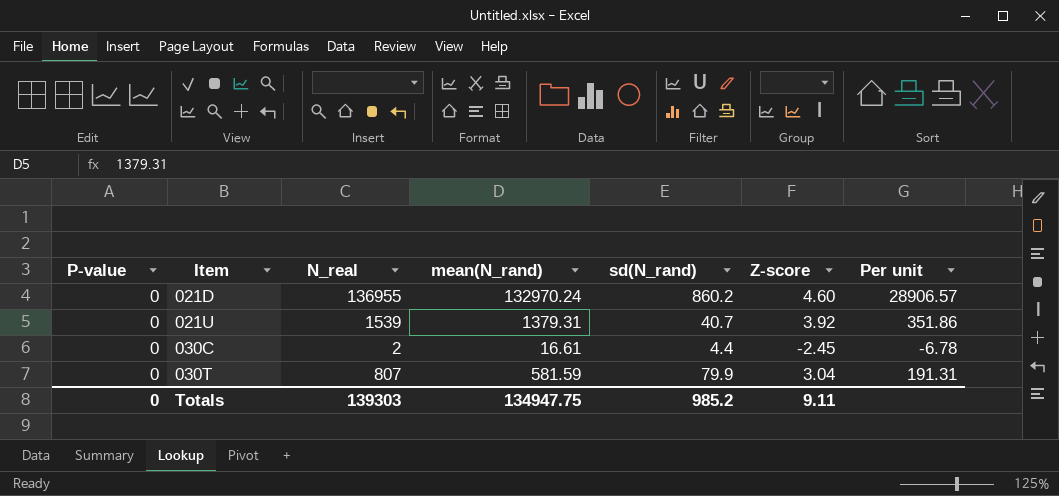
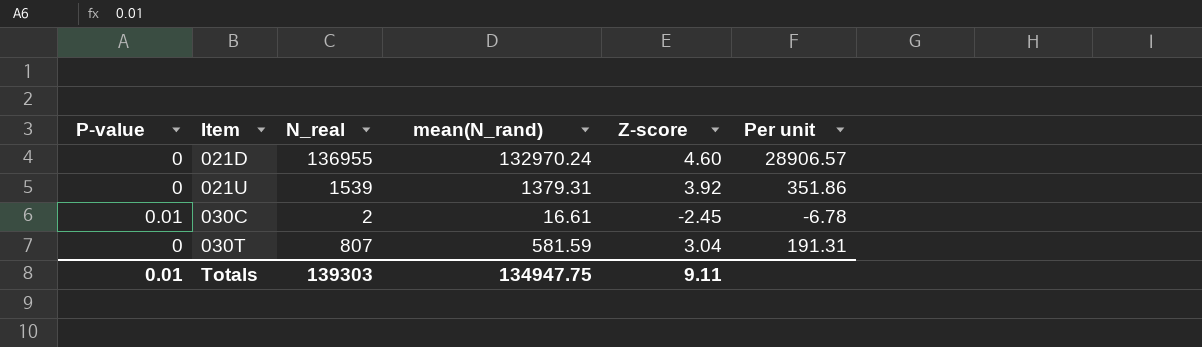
column sd(N_rand) | position: 5 -> none
030C | P-value: 0 -> 0.01
Totals | P-value: 0 -> 0.01

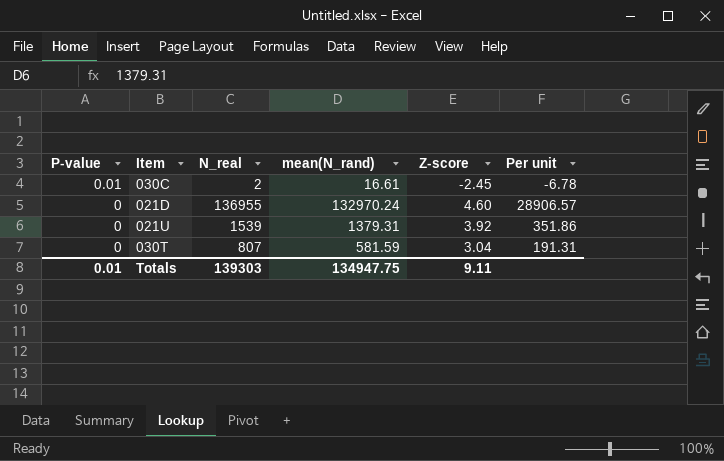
row order: Item ascending -> P-value descending

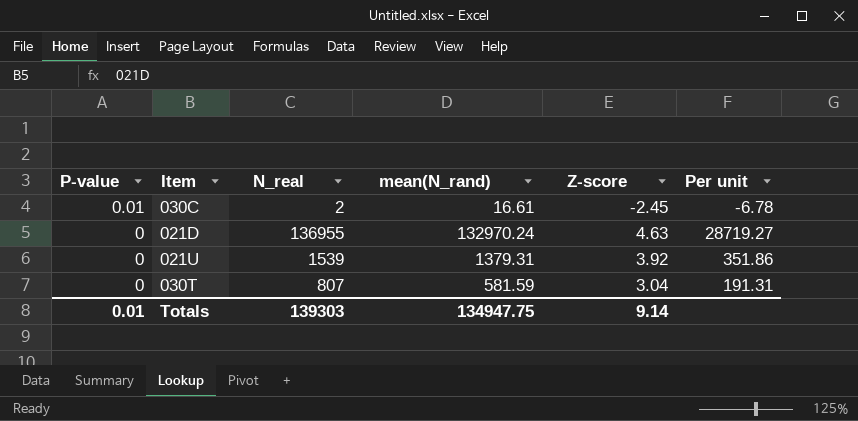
021D | Z-score: 4.60 -> 4.63
021D | Per unit: 28906.57 -> 28719.27
Totals | Z-score: 9.11 -> 9.14

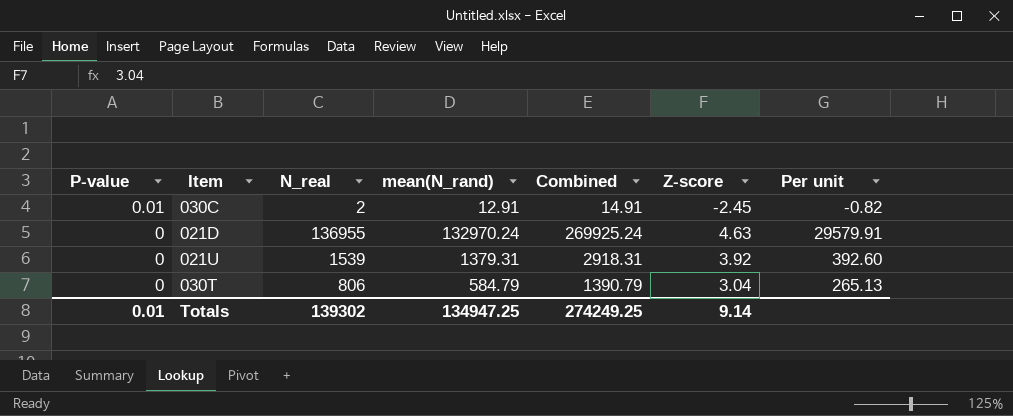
column Combined | formula: none -> [N_real] + [mean(N_rand)]
column Per unit | formula: [mean(N_rand)] / [Z-score] -> [N_real] / [Z-score]
030C | mean(N_rand): 16.61 -> 12.91
030T | N_real: 807 -> 806
030T | mean(N_rand): 581.59 -> 584.79
Totals | N_real: 139303 -> 139302
Totals | mean(N_rand): 134947.75 -> 134947.25

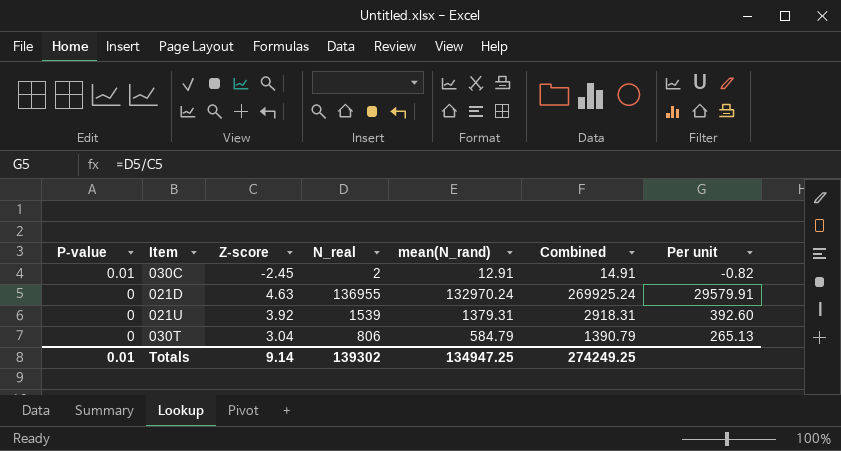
column Z-score | position: 6 -> 3

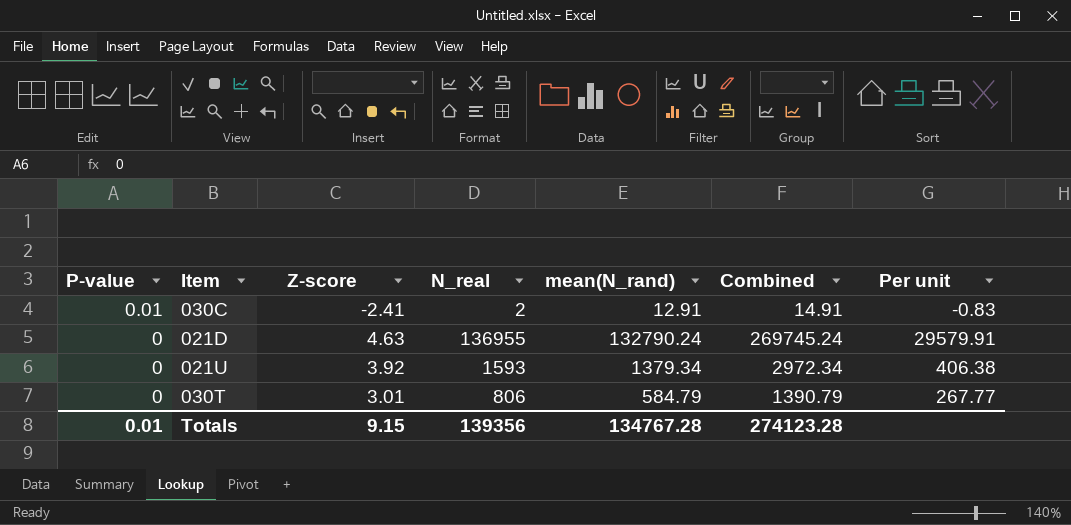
030C | Z-score: -2.45 -> -2.41
030C | Per unit: -0.82 -> -0.83
021D | mean(N_rand): 132970.24 -> 132790.24
021D | Combined: 269925.24 -> 269745.24
021U | N_real: 1539 -> 1593
021U | mean(N_rand): 1379.31 -> 1379.34
021U | Combined: 2918.31 -> 2972.34
021U | Per unit: 392.60 -> 406.38
030T | Z-score: 3.04 -> 3.01
030T | Per unit: 265.13 -> 267.77
Totals | Z-score: 9.14 -> 9.15
Totals | N_real: 139302 -> 139356
Totals | mean(N_rand): 134947.25 -> 134767.28
Totals | Combined: 274249.25 -> 274123.28

